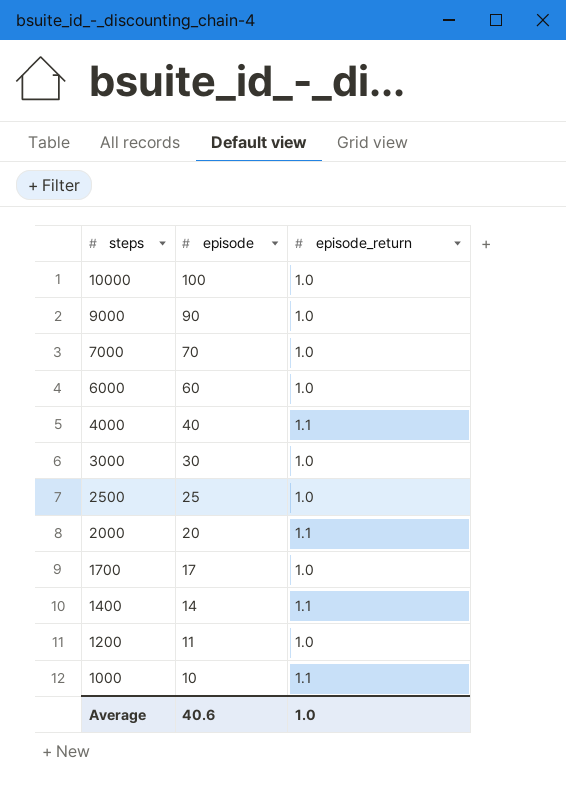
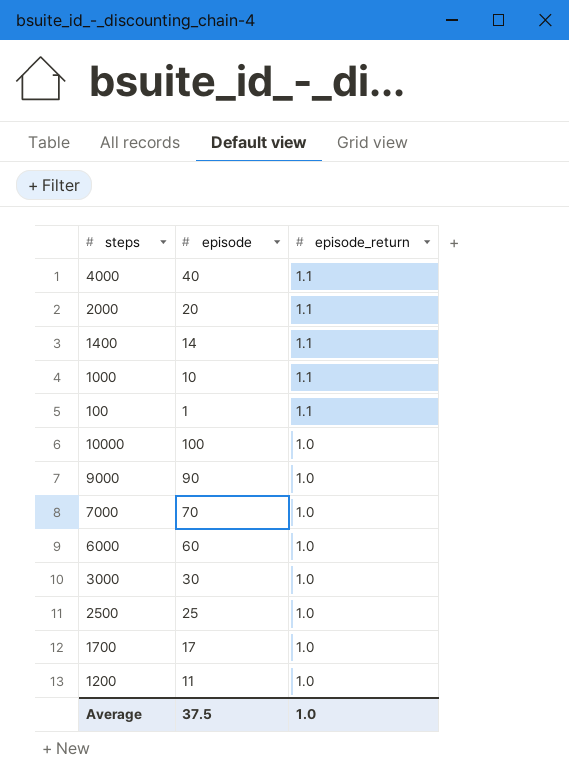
row order: steps descending -> episode_return descending
row 100: none -> 1 | 1.1
Average | episode: 40.6 -> 37.5

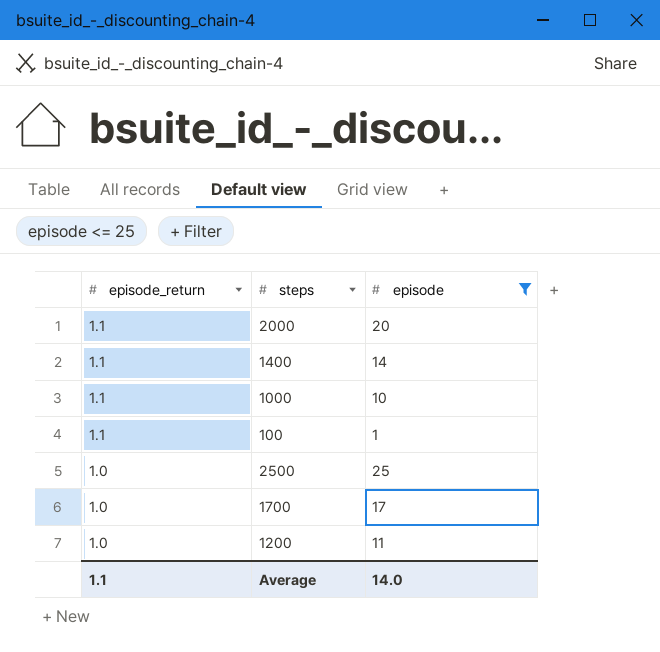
filter: none -> episode <= 25
column episode_return | position: 3 -> 1
Average | episode_return: 1.0 -> 1.1
Average | episode: 37.5 -> 14.0

